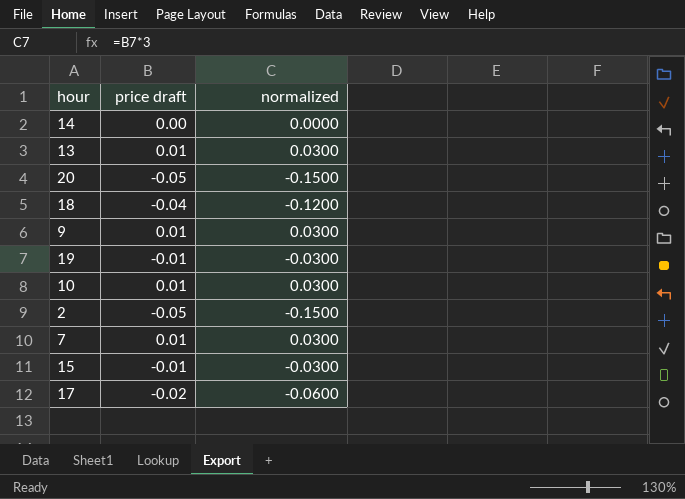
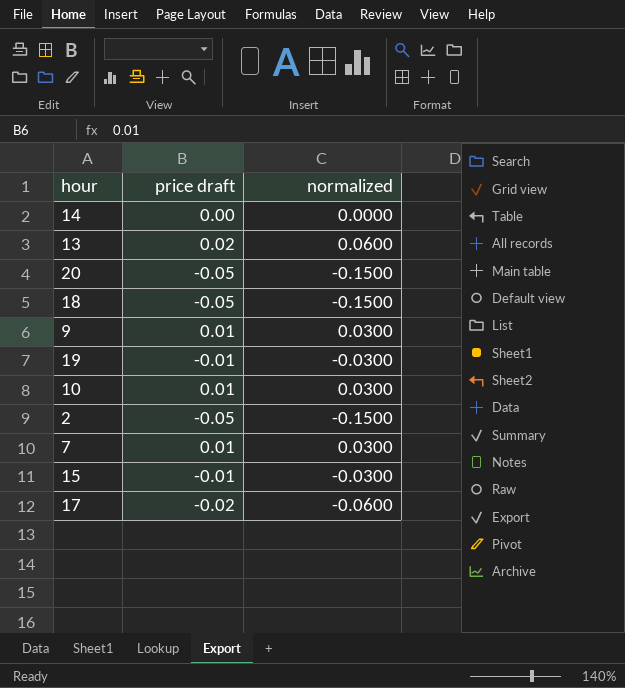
13 | price draft: 0.01 -> 0.02
13 | normalized: 0.0300 -> 0.0600
18 | price draft: -0.04 -> -0.05
18 | normalized: -0.1200 -> -0.1500

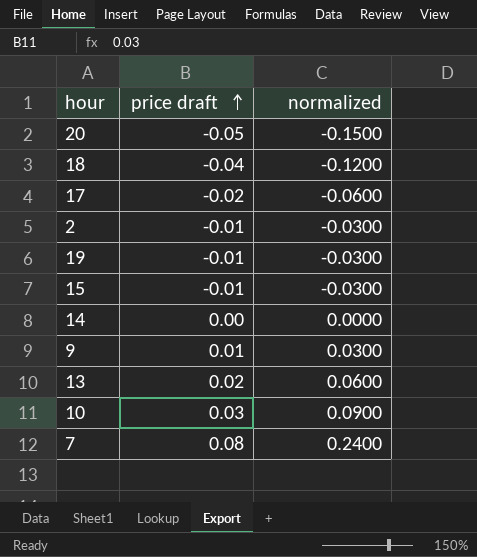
row order: none -> price draft ascending
18 | price draft: -0.05 -> -0.04
18 | normalized: -0.1500 -> -0.1200
2 | price draft: -0.05 -> -0.01
2 | normalized: -0.1500 -> -0.0300
10 | price draft: 0.01 -> 0.03
10 | normalized: 0.0300 -> 0.0900
7 | price draft: 0.01 -> 0.08
7 | normalized: 0.0300 -> 0.2400

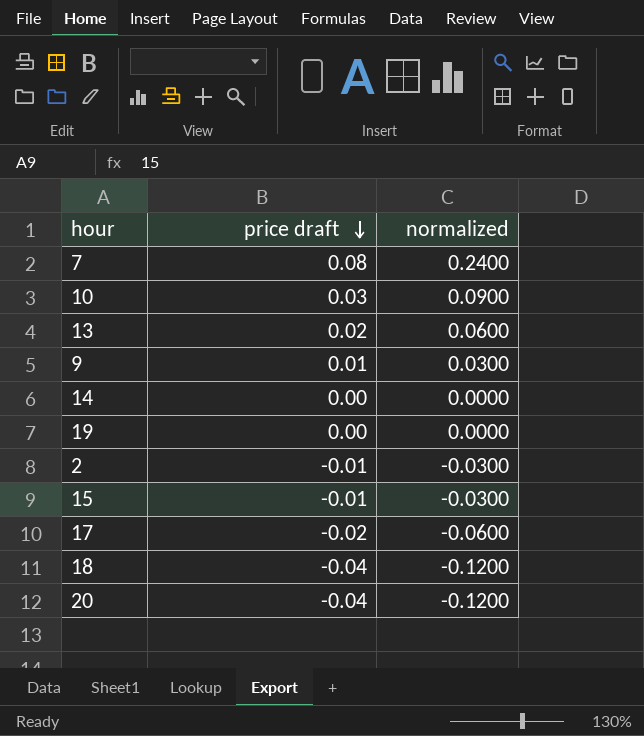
row order: price draft ascending -> price draft descending
19 | price draft: -0.01 -> 0.00
19 | normalized: -0.0300 -> 0.0000
20 | price draft: -0.05 -> -0.04
20 | normalized: -0.1500 -> -0.1200

